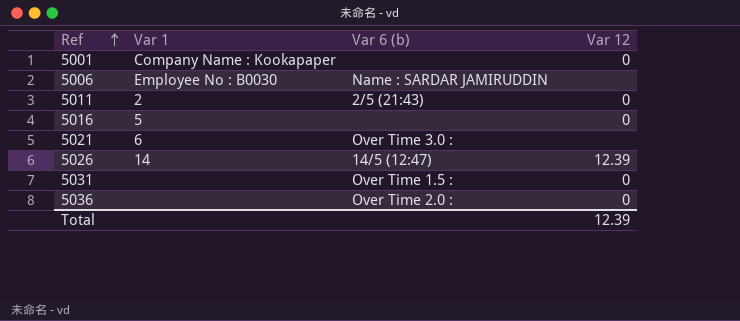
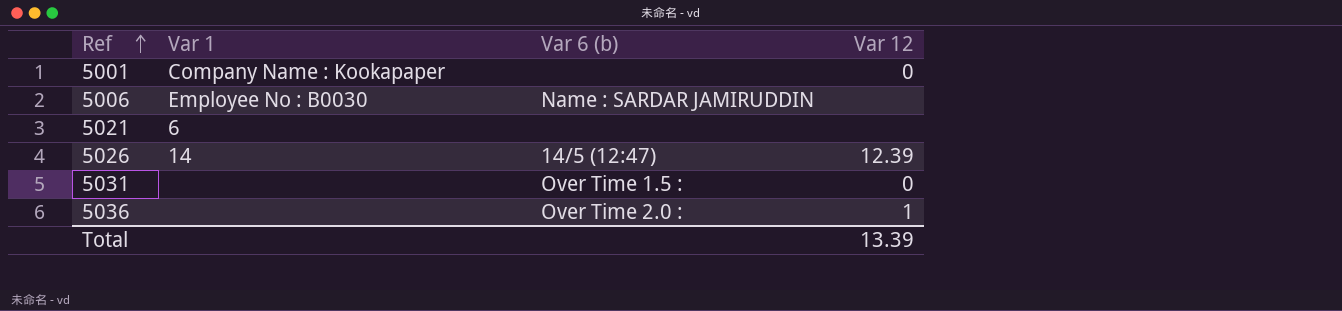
row 5011: 2 | 2/5 (21:43) | 0 -> none
row 5016: 5 | none | 0 -> none
5021 | Var 6 (b): Over Time 3.0 : -> none
5036 | Var 12: 0 -> 1
Total | Var 12: 12.39 -> 13.39

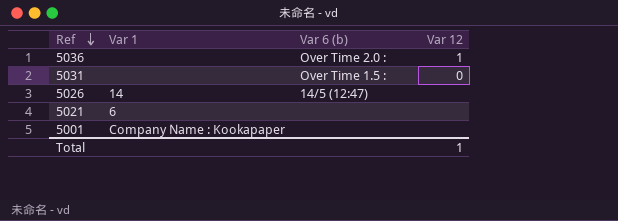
row order: Ref ascending -> Ref descending
row 5006: Employee No : B0030 | Name : SARDAR JAMIRUDDIN | none -> none
5026 | Var 12: 12.39 -> none
5001 | Var 12: 0 -> none
Total | Var 12: 13.39 -> 1

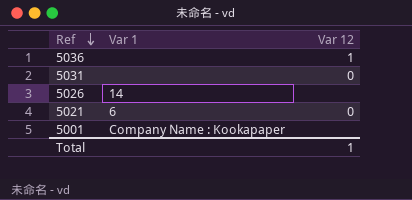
column Var 6 (b) | position: 3 -> none
5021 | Var 12: none -> 0

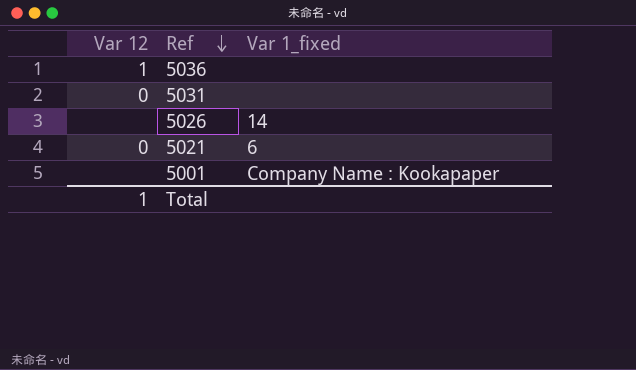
column Var 12 | position: 3 -> 1
column name: Var 1 -> Var 1_fixed

